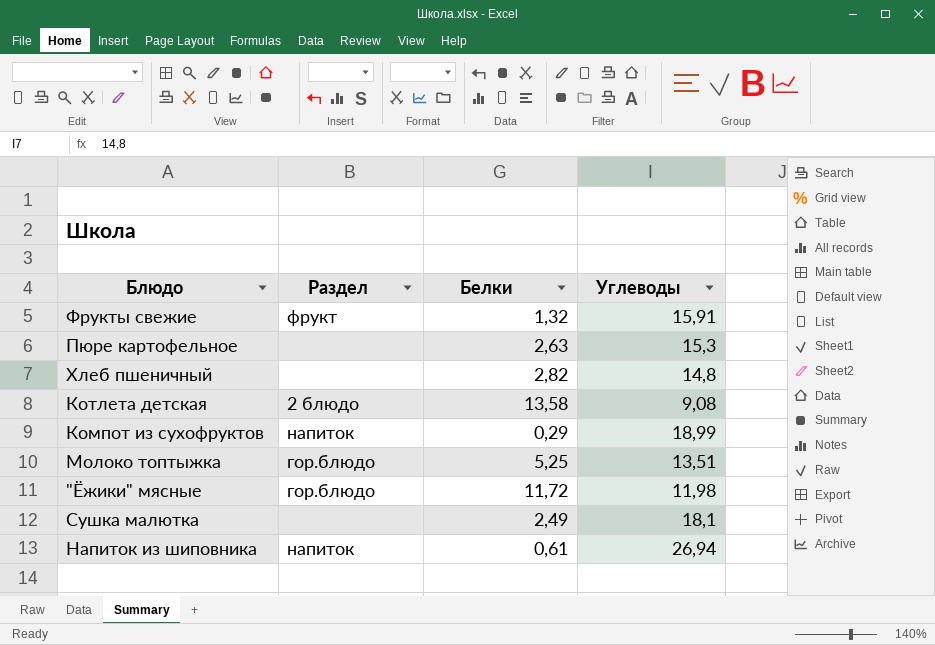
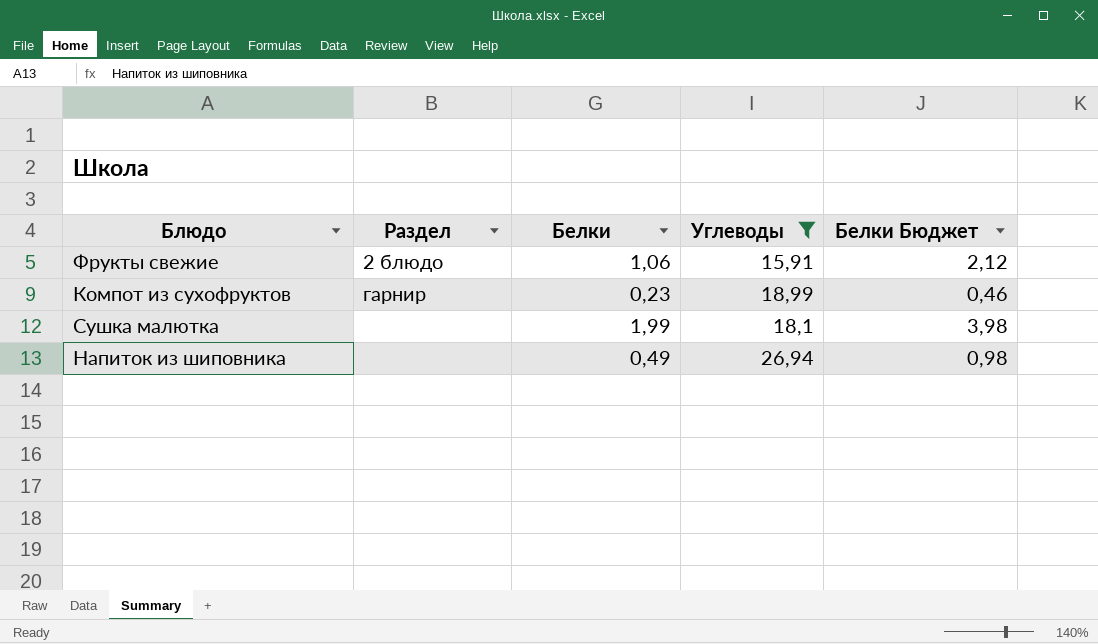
filter: none -> Углеводы >= 15,91
column Белки Бюджет | formula: none -> [Белки] * 2
Фрукты свежие | Раздел: фрукт -> 2 блюдо
Фрукты свежие | Белки: 1,32 -> 1,06
Компот из сухофруктов | Раздел: напиток -> гарнир
Компот из сухофруктов | Белки: 0,29 -> 0,23
Сушка малютка | Белки: 2,49 -> 1,99
Напиток из шиповника | Раздел: напиток -> none
Напиток из шиповника | Белки: 0,61 -> 0,49

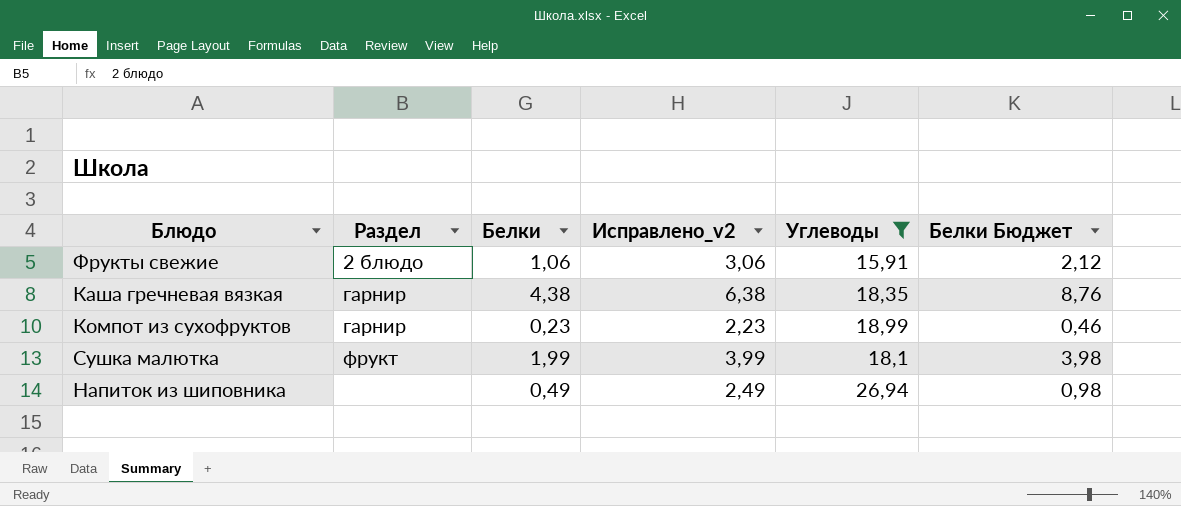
column Исправлено_v2 | formula: none -> [Белки] + 2
row Каша гречневая вязкая: none -> гарнир | 4,38 | 6,38 | 18,35 | 8,76
Сушка малютка | Раздел: none -> фрукт

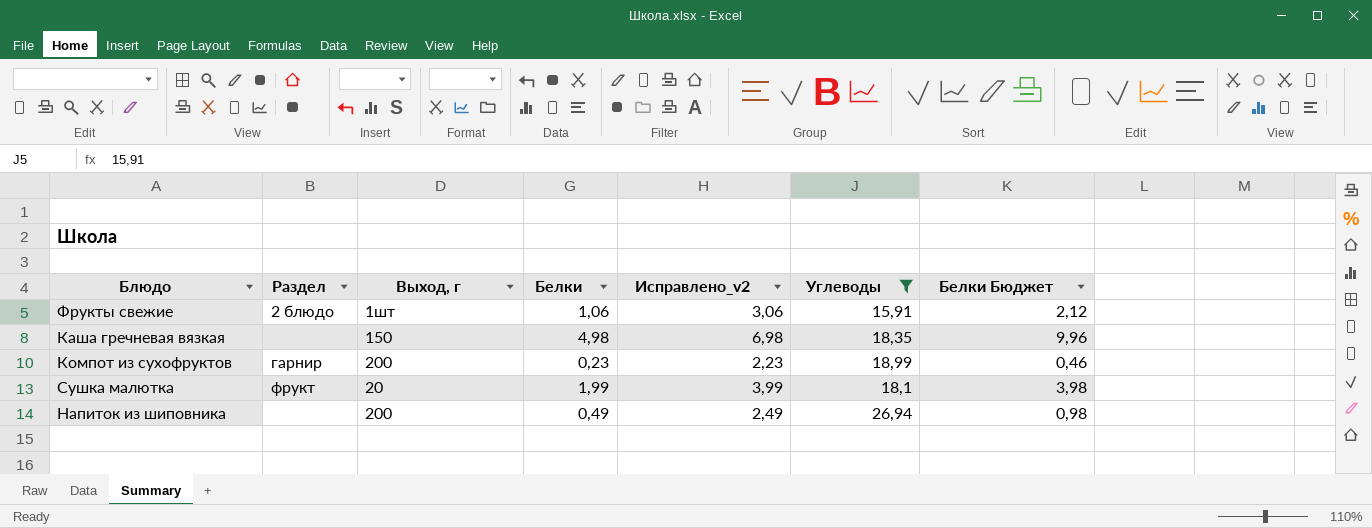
column Выход, г | position: none -> 3
Каша гречневая вязкая | Раздел: гарнир -> none
Каша гречневая вязкая | Белки: 4,38 -> 4,98
Каша гречневая вязкая | Исправлено_v2: 6,38 -> 6,98
Каша гречневая вязкая | Белки Бюджет: 8,76 -> 9,96

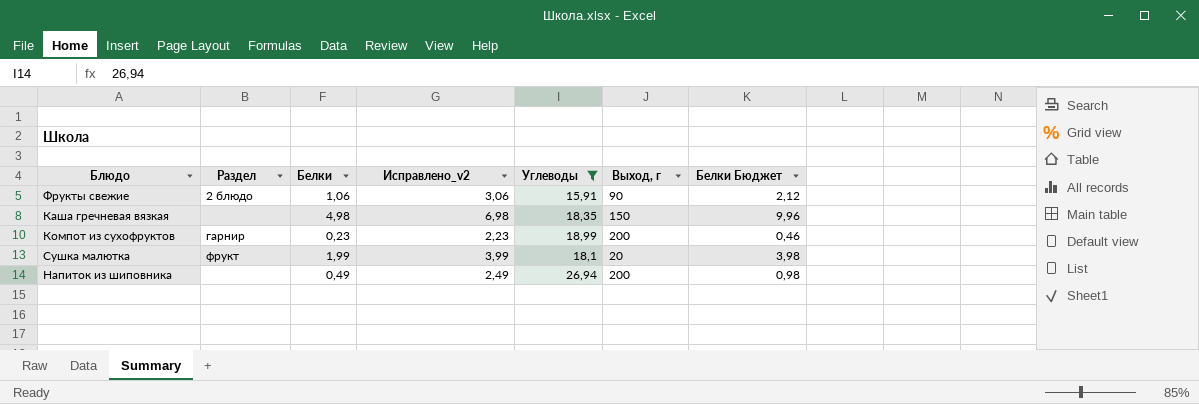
column Выход, г | position: 3 -> 6
Фрукты свежие | Выход, г: 1шт -> 90

